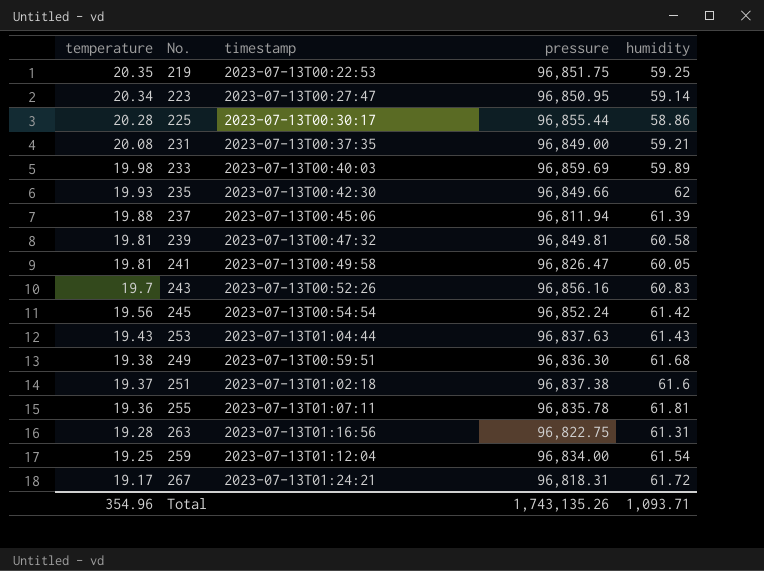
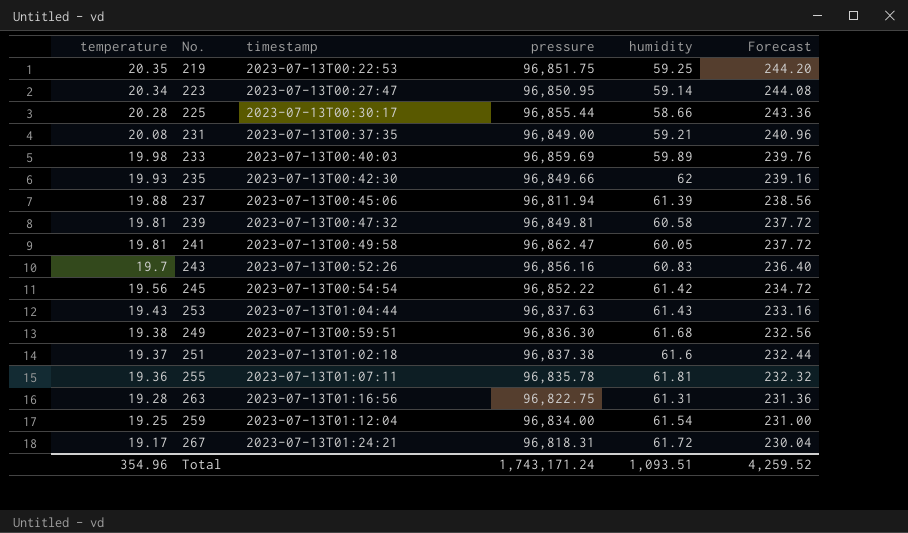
column Forecast | formula: none -> [temperature] * 12
225 | humidity: 58.86 -> 58.66
241 | pressure: 96,826.47 -> 96,862.47
245 | pressure: 96,852.24 -> 96,852.22
Total | pressure: 1,743,135.26 -> 1,743,171.24
Total | humidity: 1,093.71 -> 1,093.51

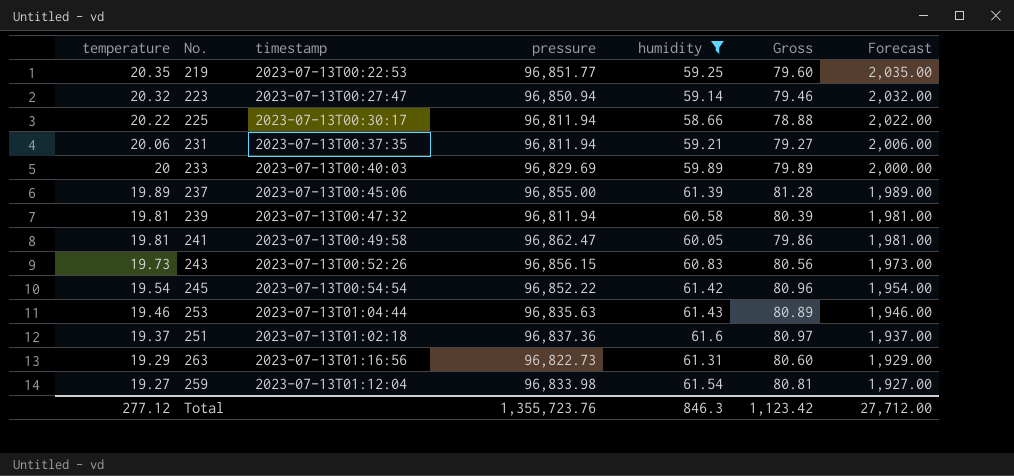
filter: none -> humidity <= 61.6
column Gross | formula: none -> [temperature] + [humidity]
column Forecast | formula: [temperature] * 12 -> [temperature] * 100
219 | pressure: 96,851.75 -> 96,851.77
223 | temperature: 20.34 -> 20.32
223 | pressure: 96,850.95 -> 96,850.94
225 | temperature: 20.28 -> 20.22
225 | pressure: 96,855.44 -> 96,811.94
231 | temperature: 20.08 -> 20.06
231 | pressure: 96,849.00 -> 96,811.94
233 | temperature: 19.98 -> 20
233 | pressure: 96,859.69 -> 96,829.69
237 | temperature: 19.88 -> 19.89
237 | pressure: 96,811.94 -> 96,855.00
239 | pressure: 96,849.81 -> 96,811.94
243 | temperature: 19.7 -> 19.73
243 | pressure: 96,856.16 -> 96,856.15
245 | temperature: 19.56 -> 19.54
253 | temperature: 19.43 -> 19.46
253 | pressure: 96,837.63 -> 96,835.63
251 | pressure: 96,837.38 -> 96,837.36
263 | temperature: 19.28 -> 19.29
263 | pressure: 96,822.75 -> 96,822.73
259 | temperature: 19.25 -> 19.27
259 | pressure: 96,834.00 -> 96,833.98
Total | temperature: 354.96 -> 277.12
Total | pressure: 1,743,171.24 -> 1,355,723.76
Total | humidity: 1,093.51 -> 846.3
Total | Forecast: 4,259.52 -> 27,712.00

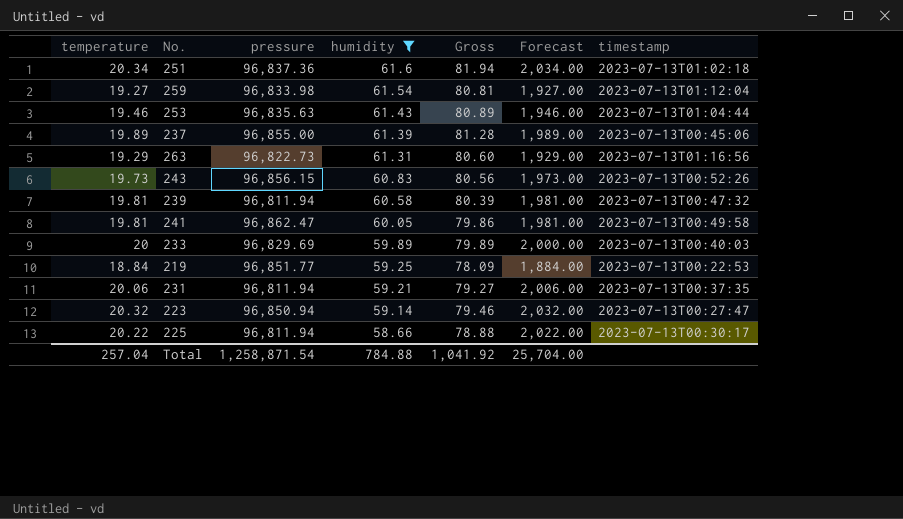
row order: temperature descending -> humidity descending
column timestamp | position: 3 -> 7
row 245: 19.54 | 2023-07-13T00:54:54 | 96,852.22 | 61.42 | 80.96 | 1,954.00 -> none
251 | temperature: 19.37 -> 20.34
251 | Gross: 80.97 -> 81.94
251 | Forecast: 1,937.00 -> 2,034.00
219 | temperature: 20.35 -> 18.84
219 | Gross: 79.60 -> 78.09
219 | Forecast: 2,035.00 -> 1,884.00
Total | temperature: 277.12 -> 257.04
Total | pressure: 1,355,723.76 -> 1,258,871.54
Total | humidity: 846.3 -> 784.88
Total | Gross: 1,123.42 -> 1,041.92
Total | Forecast: 27,712.00 -> 25,704.00

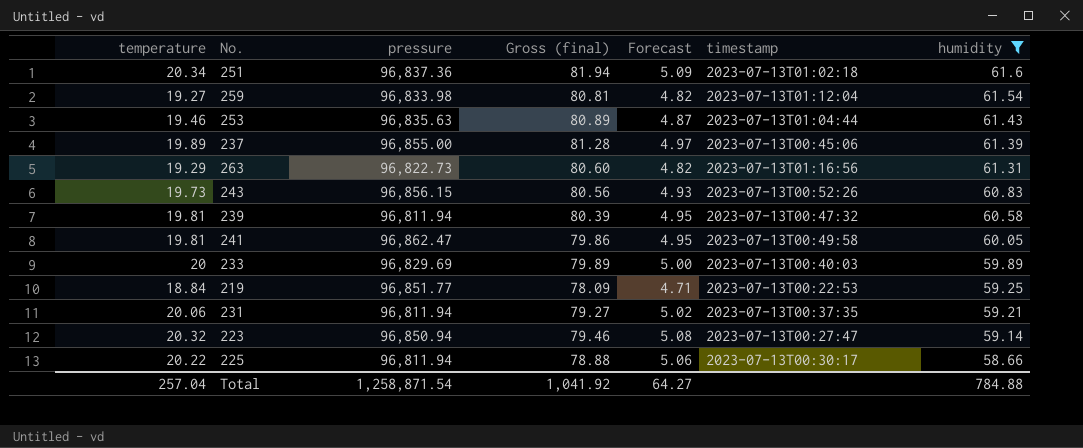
column name: Gross -> Gross (final)
column Forecast | formula: [temperature] * 100 -> [temperature] * 0.25
column humidity | position: 4 -> 7
Total | Forecast: 25,704.00 -> 64.27

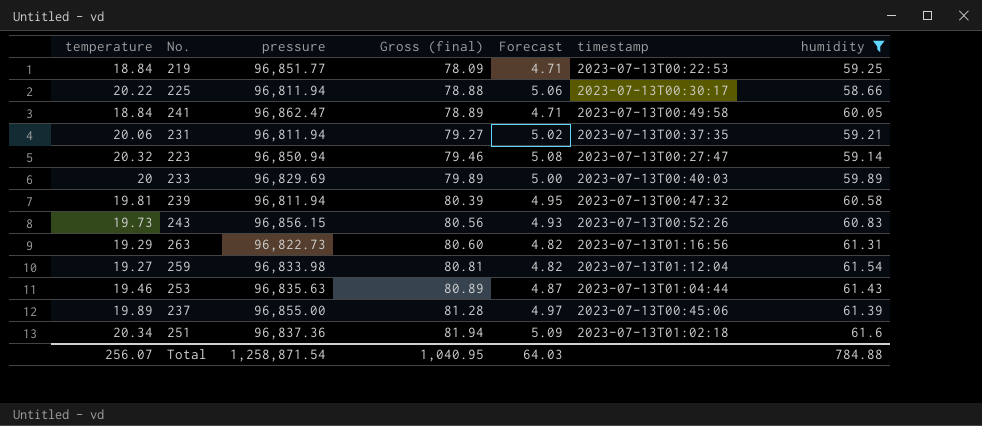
row order: humidity descending -> Gross (final) ascending
241 | temperature: 19.81 -> 18.84
241 | Gross (final): 79.86 -> 78.89
241 | Forecast: 4.95 -> 4.71
Total | temperature: 257.04 -> 256.07
Total | Gross (final): 1,041.92 -> 1,040.95
Total | Forecast: 64.27 -> 64.03

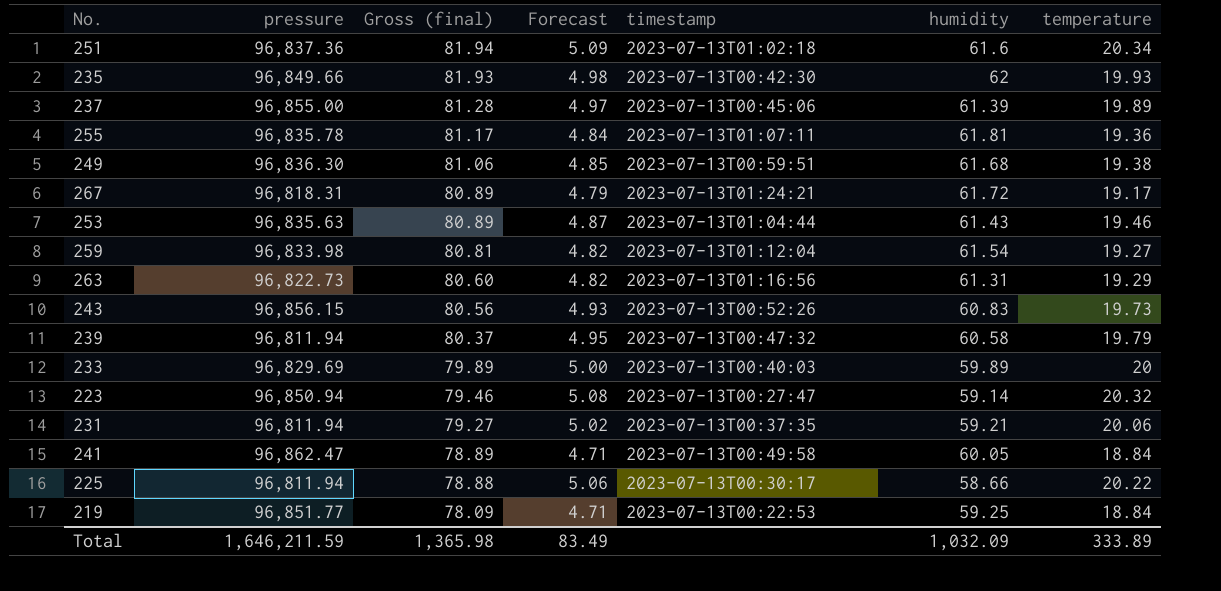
filter: humidity <= 61.6 -> none
row order: Gross (final) ascending -> Gross (final) descending
column temperature | position: 1 -> 7
239 | Gross (final): 80.39 -> 80.37
239 | temperature: 19.81 -> 19.79
Total | pressure: 1,258,871.54 -> 1,646,211.59
Total | Gross (final): 1,040.95 -> 1,365.98
Total | Forecast: 64.03 -> 83.49
Total | humidity: 784.88 -> 1,032.09
Total | temperature: 256.07 -> 333.89

